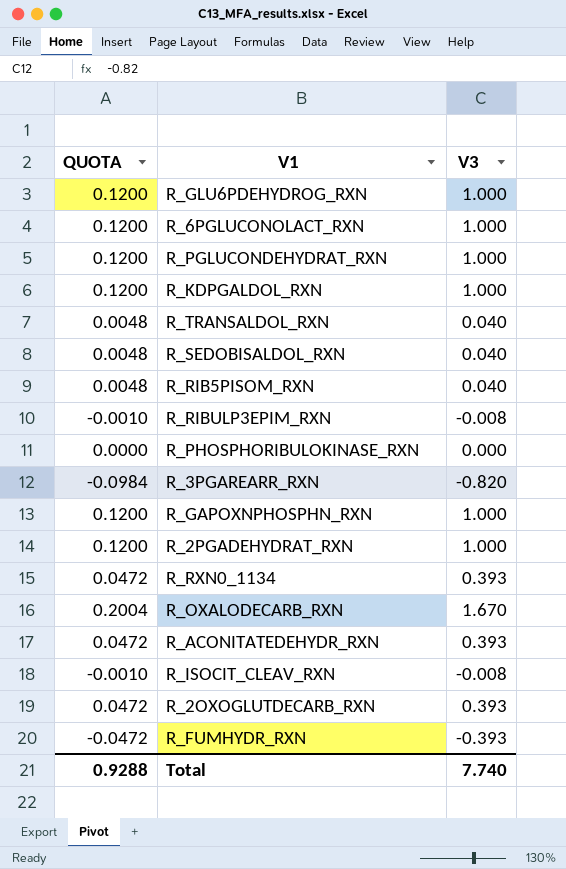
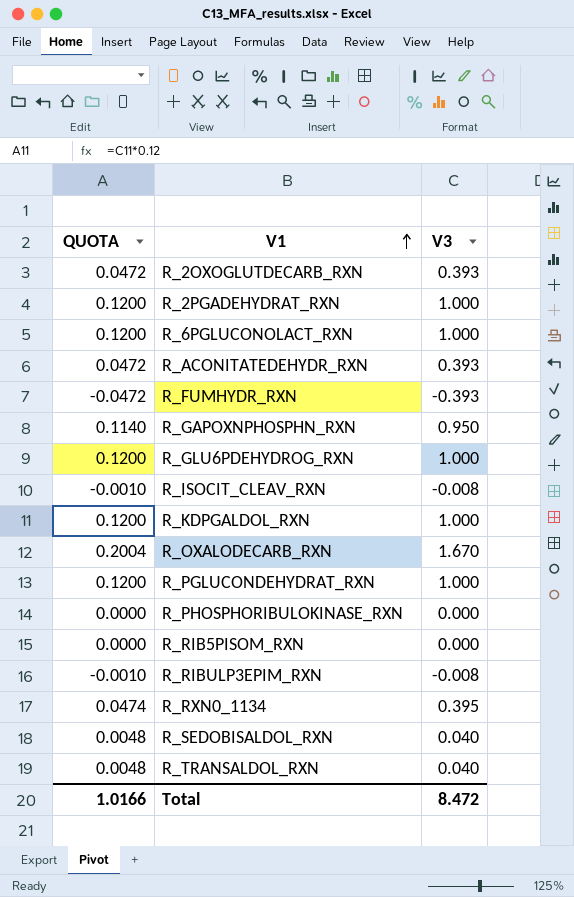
row order: none -> V1 ascending
row R_3PGAREARR_RXN: -0.0984 | -0.820 -> none
R_GAPOXNPHOSPHN_RXN | QUOTA: 0.1200 -> 0.1140
R_GAPOXNPHOSPHN_RXN | V3: 1.000 -> 0.950
R_RIB5PISOM_RXN | QUOTA: 0.0048 -> 0.0000
R_RIB5PISOM_RXN | V3: 0.040 -> 0.000
R_RXN0_1134 | QUOTA: 0.0472 -> 0.0474
R_RXN0_1134 | V3: 0.393 -> 0.395
Total | QUOTA: 0.9288 -> 1.0166
Total | V3: 7.740 -> 8.472

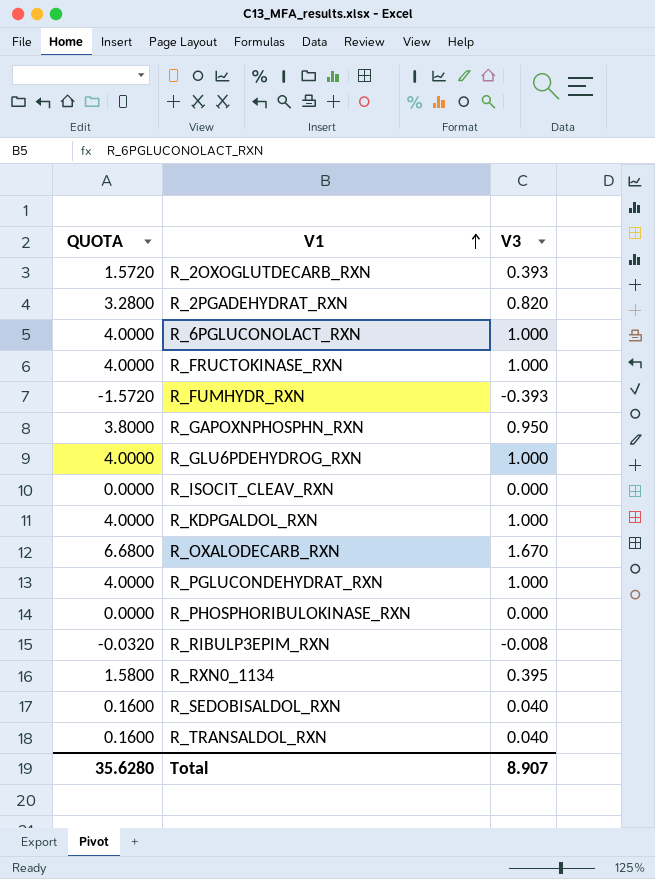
column QUOTA | formula: [V3] * 0.12 -> [V3] * 4
row R_ACONITATEDEHYDR_RXN: 0.0472 | 0.393 -> none
row R_RIB5PISOM_RXN: 0.0000 | 0.000 -> none
R_2PGADEHYDRAT_RXN | V3: 1.000 -> 0.820
row R_FRUCTOKINASE_RXN: none -> 4.0000 | 1.000
R_ISOCIT_CLEAV_RXN | V3: -0.008 -> 0.000
Total | QUOTA: 1.0166 -> 35.6280
Total | V3: 8.472 -> 8.907

